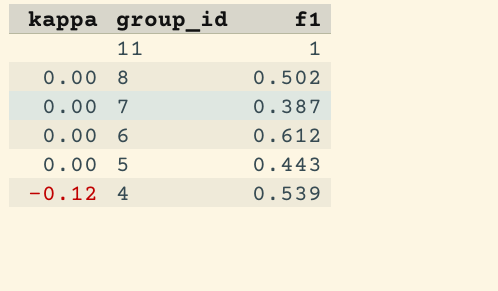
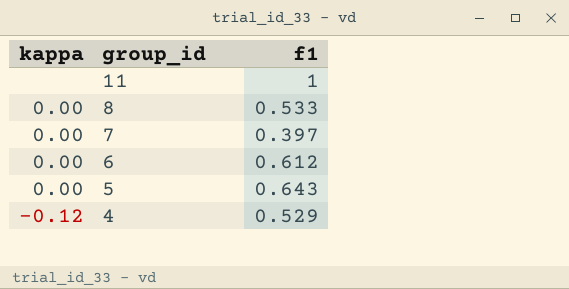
8 | f1: 0.502 -> 0.533
7 | f1: 0.387 -> 0.397
5 | f1: 0.443 -> 0.643
4 | f1: 0.539 -> 0.529

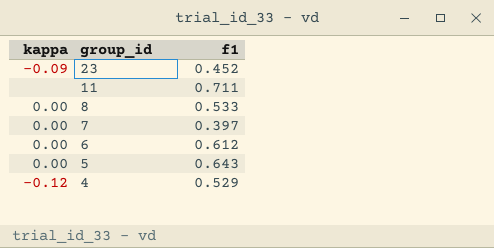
row 23: none -> -0.09 | 0.452
11 | f1: 1 -> 0.711

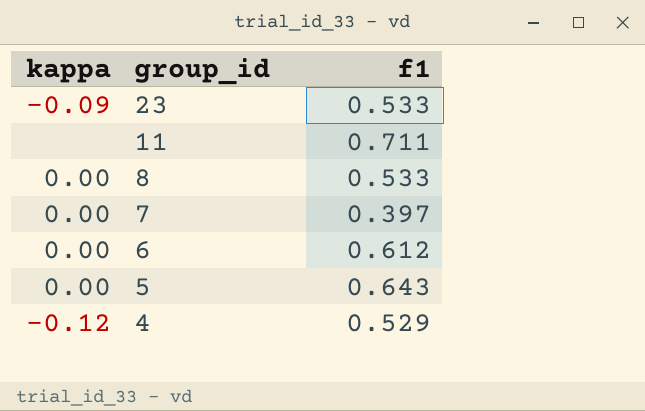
23 | f1: 0.452 -> 0.533

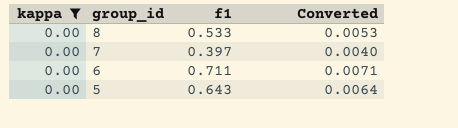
filter: none -> kappa = 0.00
column Converted | formula: none -> [f1] * 0.01
6 | f1: 0.612 -> 0.711

